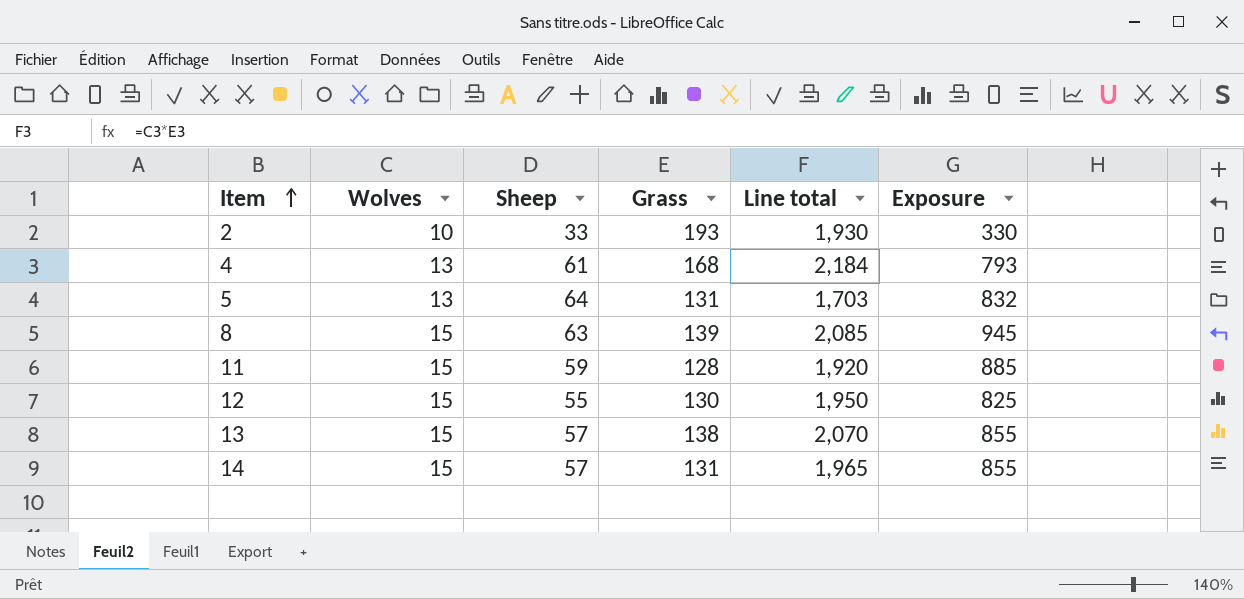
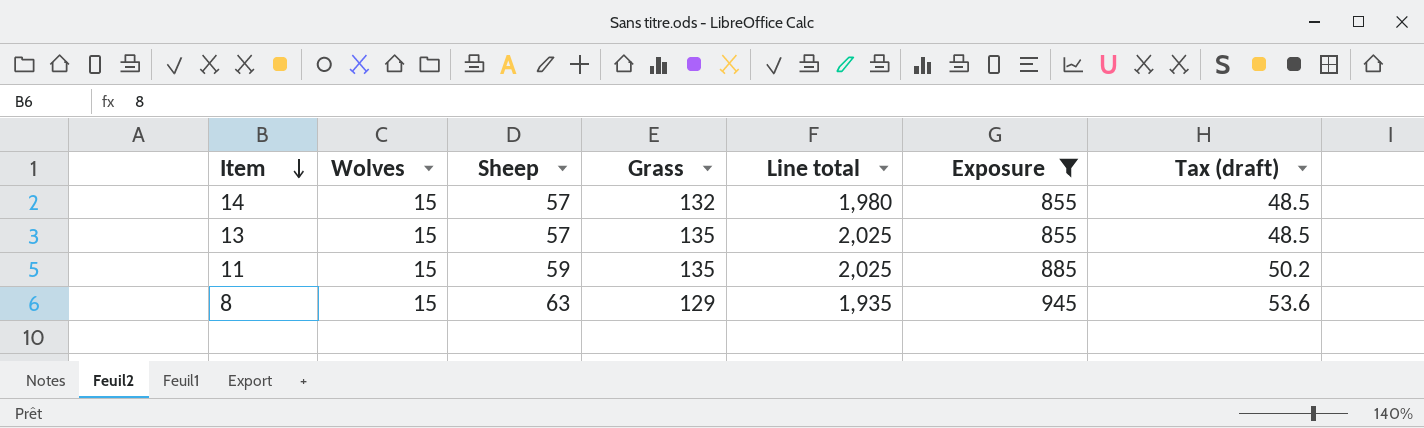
filter: none -> Exposure >= 855
row order: Item ascending -> Item descending
column Tax (draft) | formula: none -> [Sheep] * 0.85
14 | Grass: 131 -> 132
14 | Line total: 1,965 -> 1,980
13 | Grass: 138 -> 135
13 | Line total: 2,070 -> 2,025
11 | Grass: 128 -> 135
11 | Line total: 1,920 -> 2,025
8 | Grass: 139 -> 129
8 | Line total: 2,085 -> 1,935

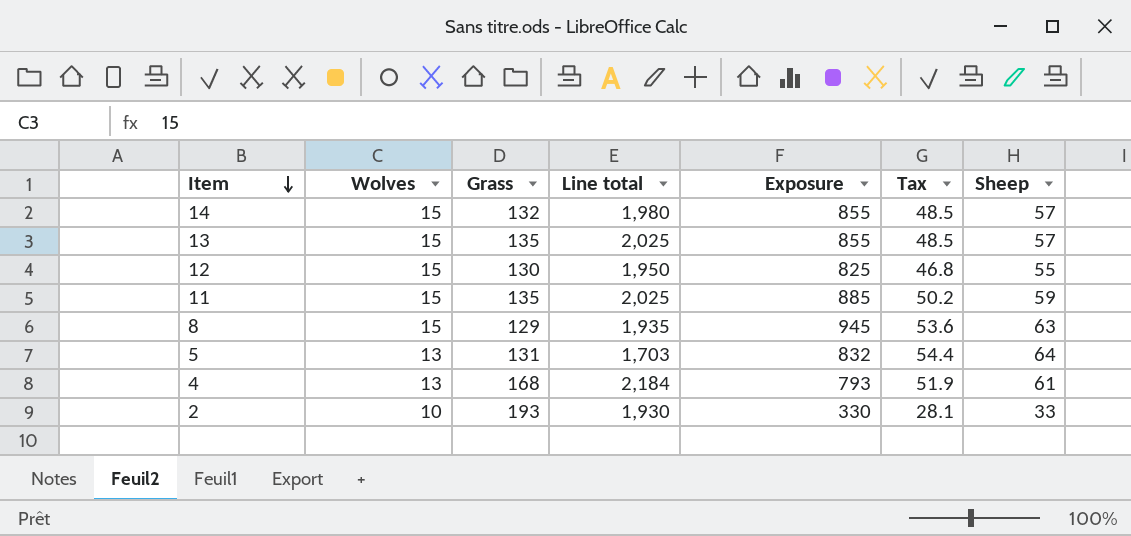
filter: Exposure >= 855 -> none
column name: Tax (draft) -> Tax
column Sheep | position: 3 -> 7

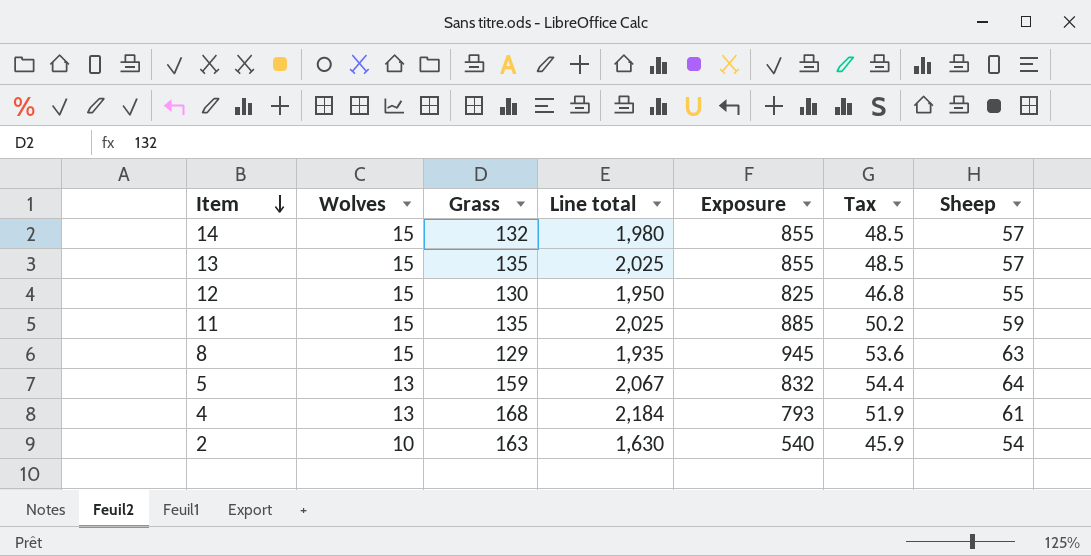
5 | Grass: 131 -> 159
5 | Line total: 1,703 -> 2,067
2 | Grass: 193 -> 163
2 | Line total: 1,930 -> 1,630
2 | Exposure: 330 -> 540
2 | Tax: 28.1 -> 45.9
2 | Sheep: 33 -> 54

